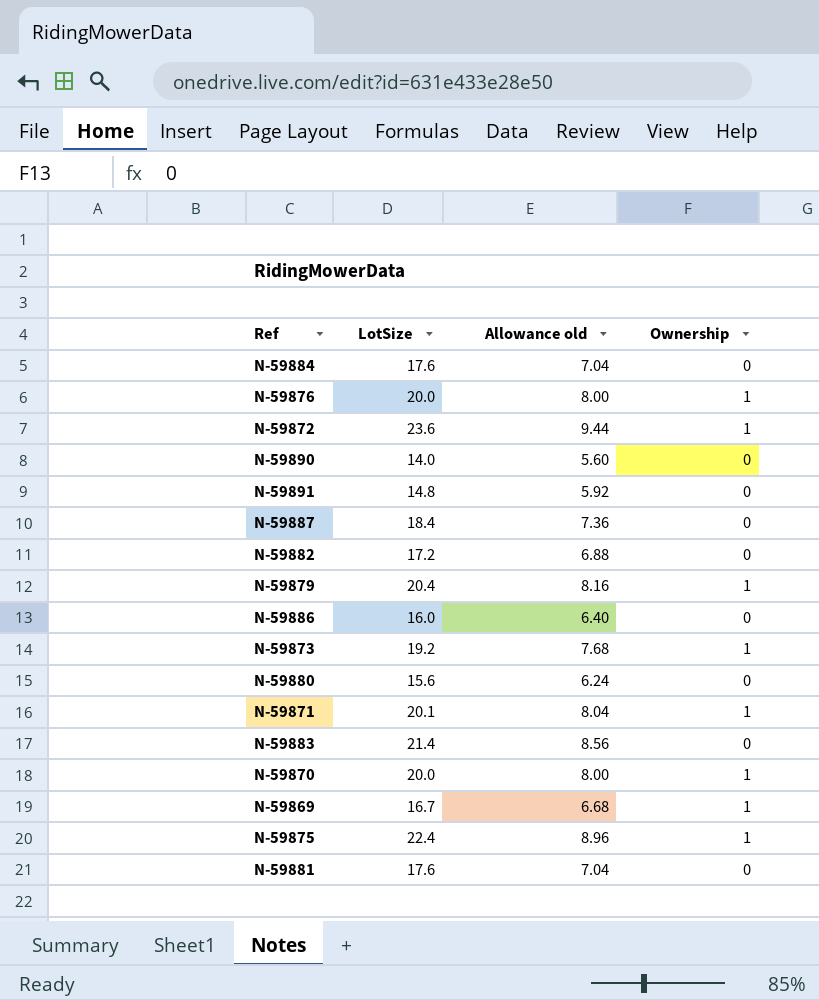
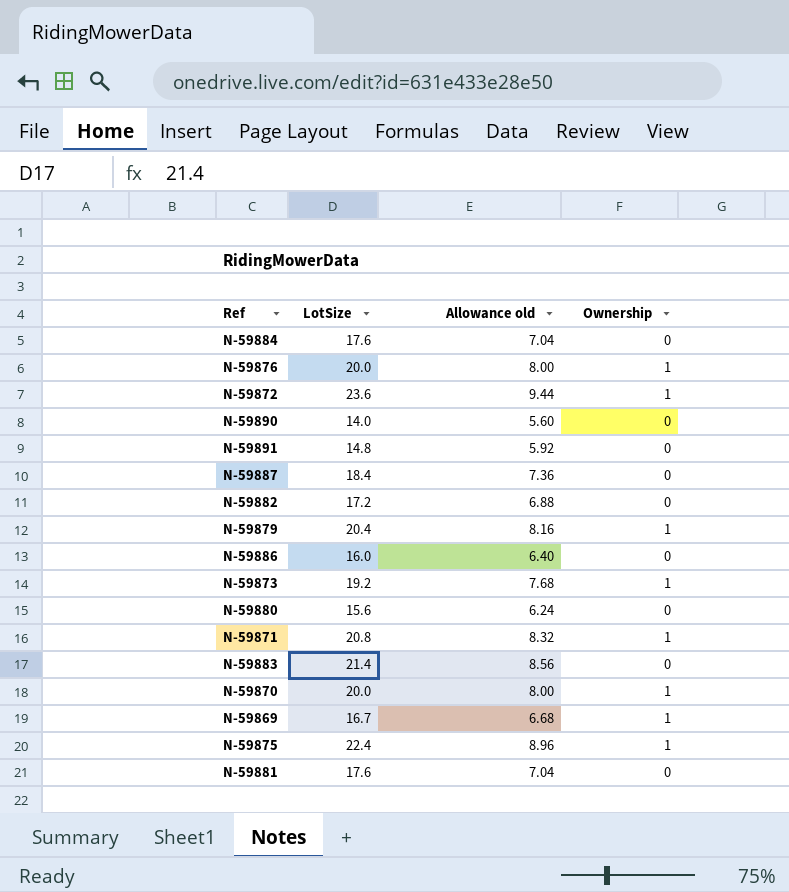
N-59871 | LotSize: 20.1 -> 20.8
N-59871 | Allowance old: 8.04 -> 8.32

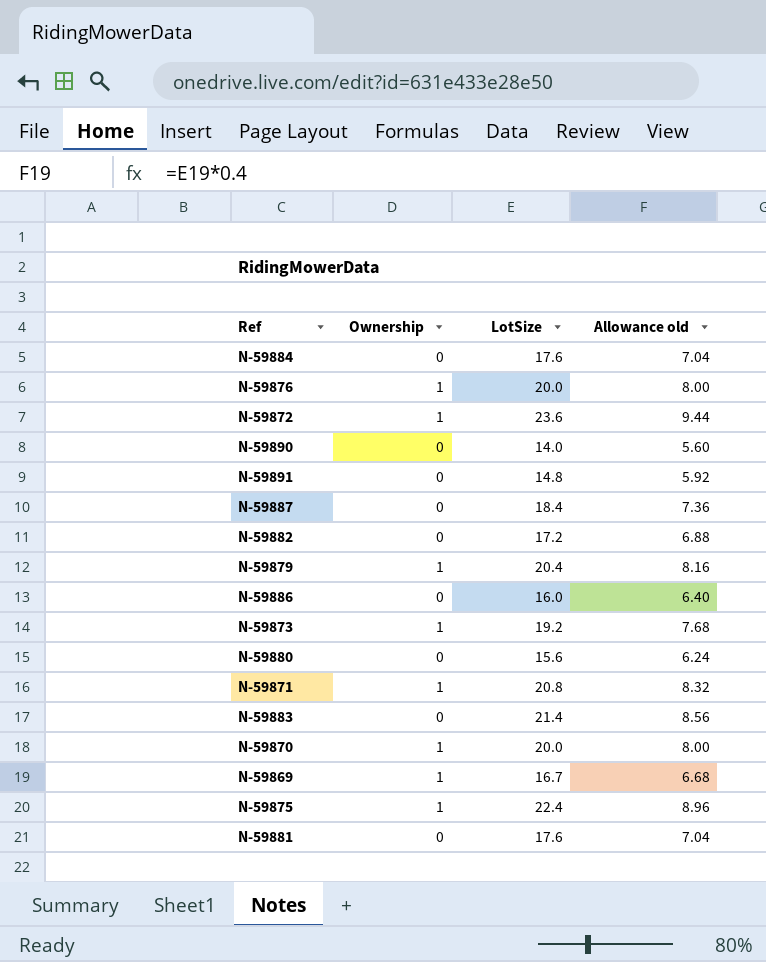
column Ownership | position: 4 -> 2

